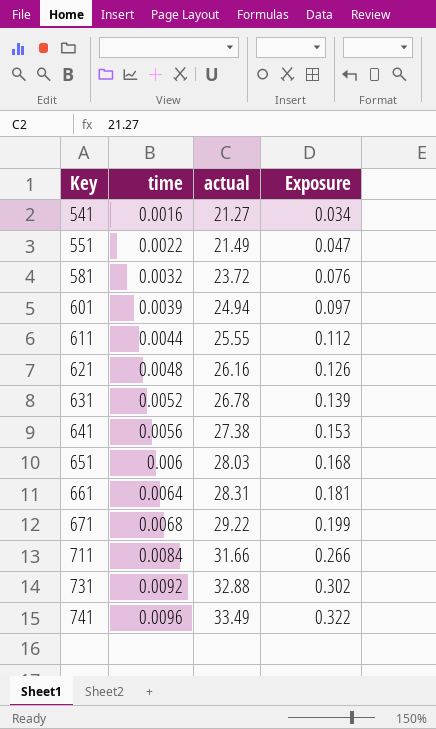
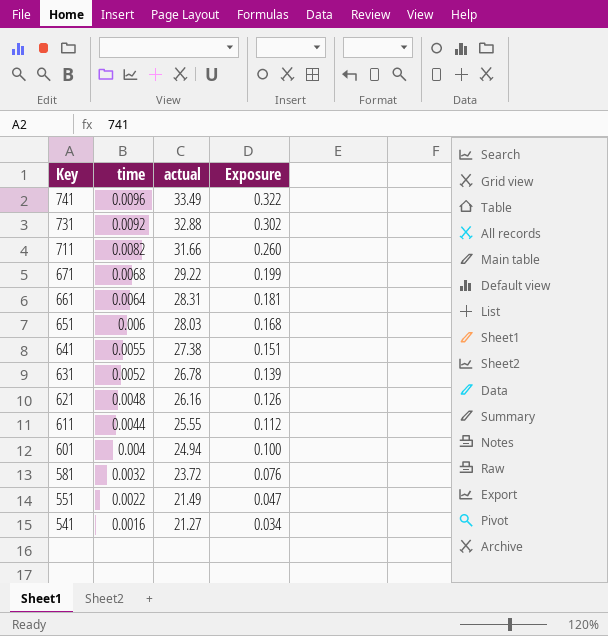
row order: Key ascending -> Key descending
711 | time: 0.0084 -> 0.0082
711 | Exposure: 0.266 -> 0.260
641 | time: 0.0056 -> 0.0055
641 | Exposure: 0.153 -> 0.151
601 | time: 0.0039 -> 0.004
601 | Exposure: 0.097 -> 0.100

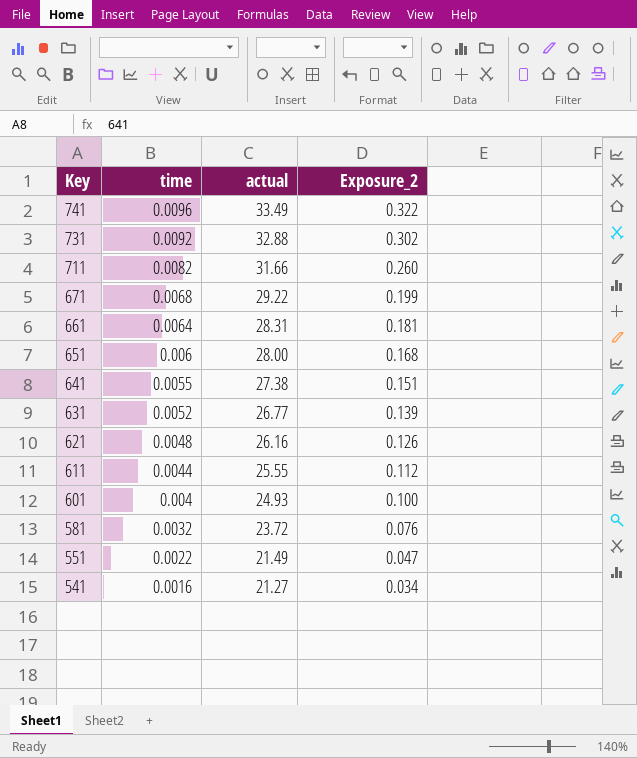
column name: Exposure -> Exposure_2
651 | actual: 28.03 -> 28.00
631 | actual: 26.78 -> 26.77
601 | actual: 24.94 -> 24.93

